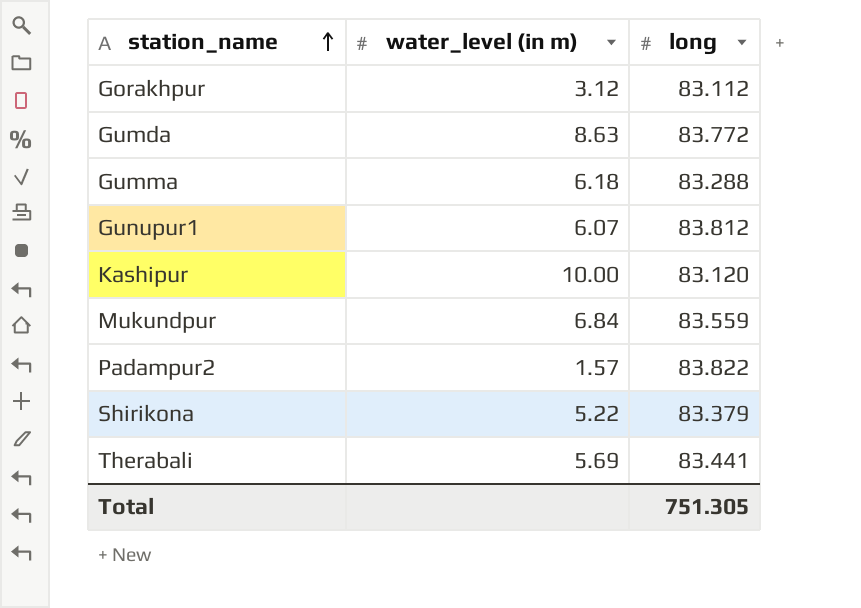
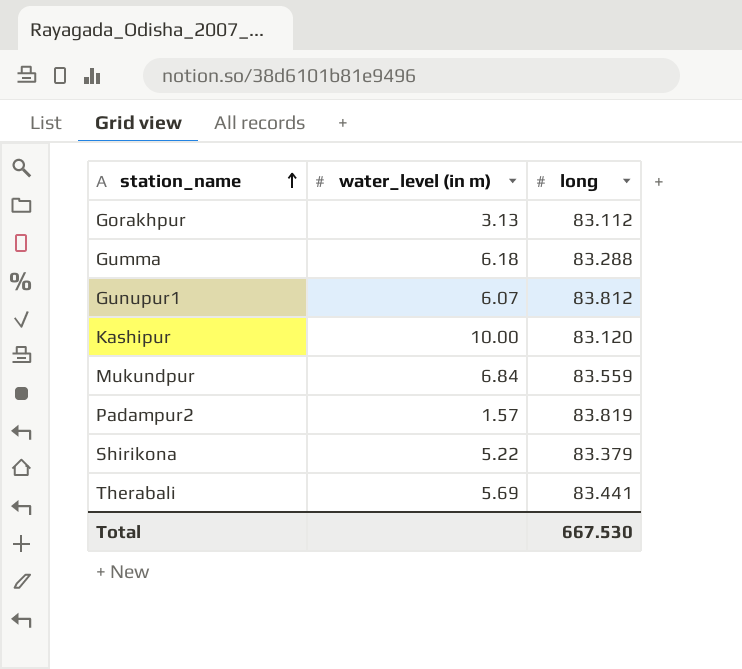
row Gumda: 8.63 | 83.772 -> none
Gorakhpur | water_level (in m): 3.12 -> 3.13
Padampur2 | long: 83.822 -> 83.819
Total | long: 751.305 -> 667.530

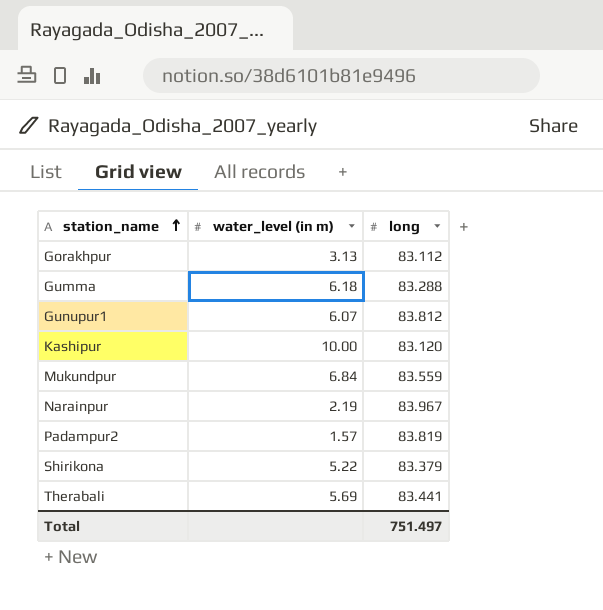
row Narainpur: none -> 2.19 | 83.967
Total | long: 667.530 -> 751.497

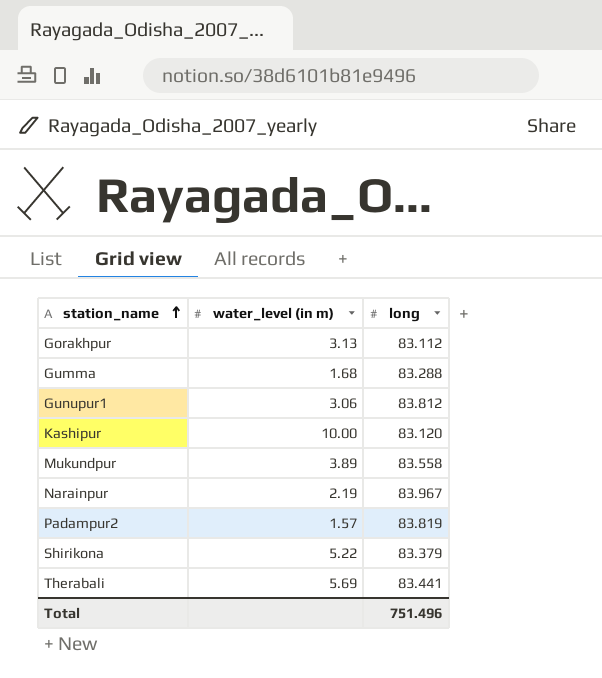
Gumma | water_level (in m): 6.18 -> 1.68
Gunupur1 | water_level (in m): 6.07 -> 3.06
Mukundpur | water_level (in m): 6.84 -> 3.89
Mukundpur | long: 83.559 -> 83.558
Total | long: 751.497 -> 751.496

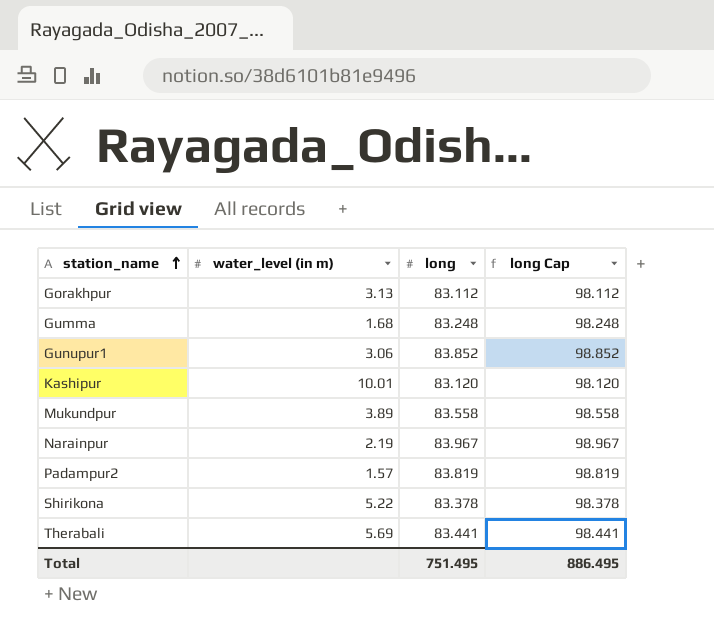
column long Cap | formula: none -> [long] + 15
Gumma | long: 83.288 -> 83.248
Gunupur1 | long: 83.812 -> 83.852
Kashipur | water_level (in m): 10.00 -> 10.01
Shirikona | long: 83.379 -> 83.378
Total | long: 751.496 -> 751.495

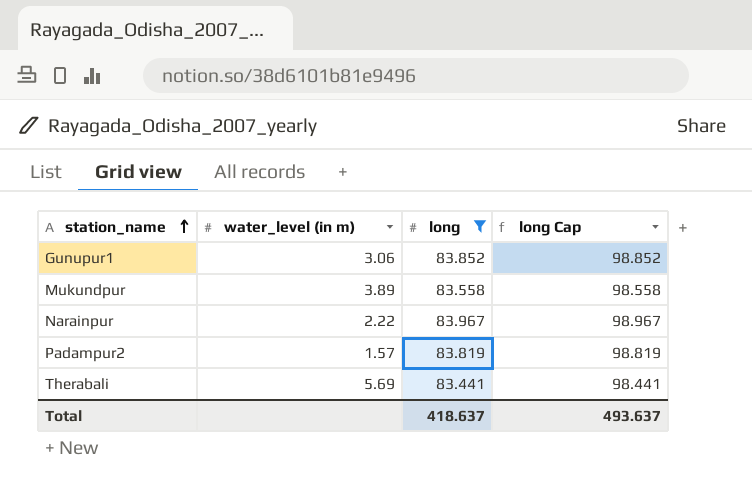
filter: none -> long >= 83.441
Narainpur | water_level (in m): 2.19 -> 2.22
Total | long: 751.495 -> 418.637
Total | long Cap: 886.495 -> 493.637

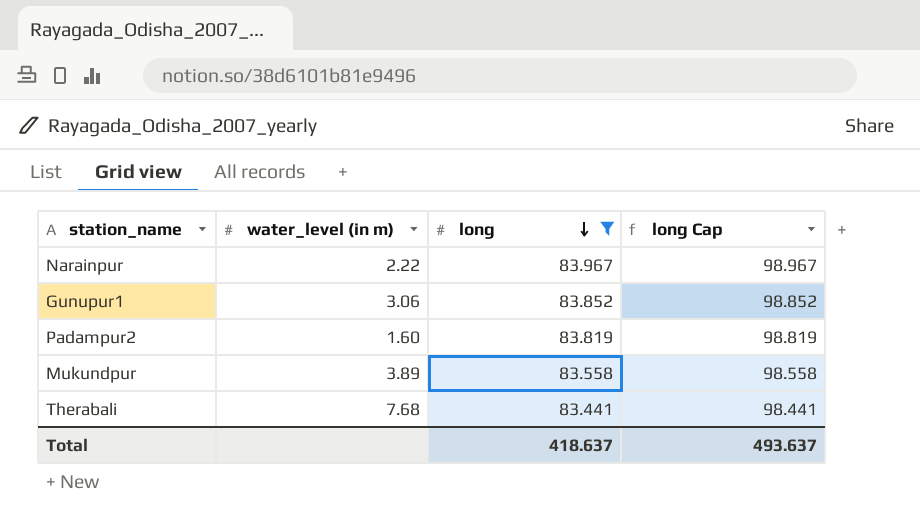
row order: station_name ascending -> long descending
Padampur2 | water_level (in m): 1.57 -> 1.60
Therabali | water_level (in m): 5.69 -> 7.68

